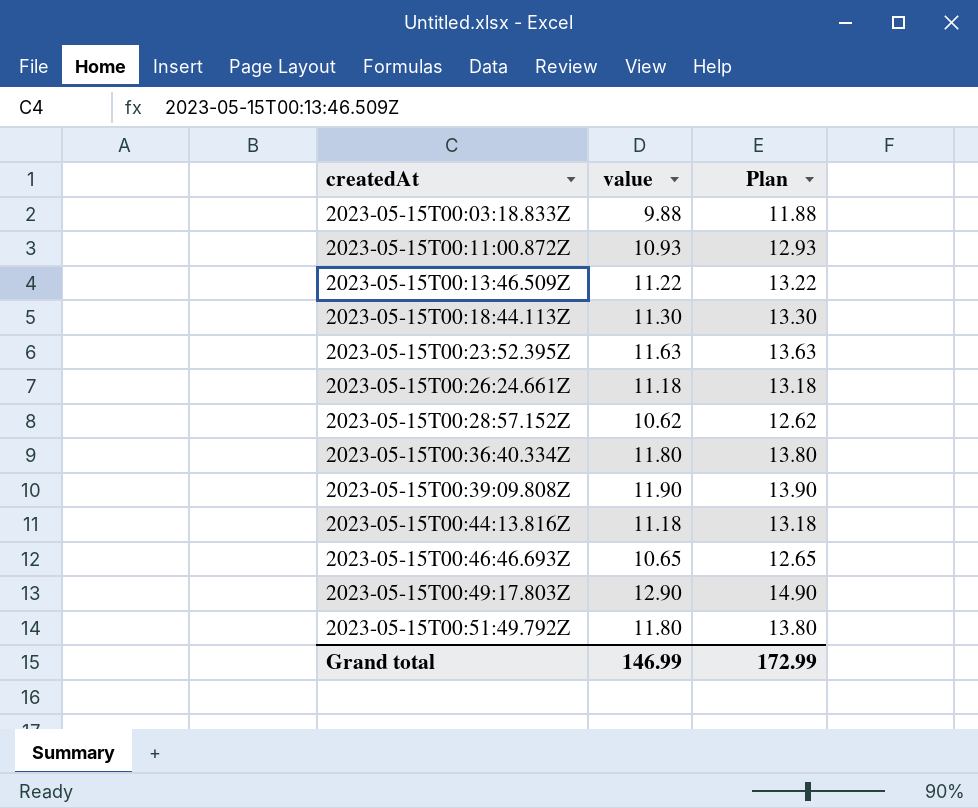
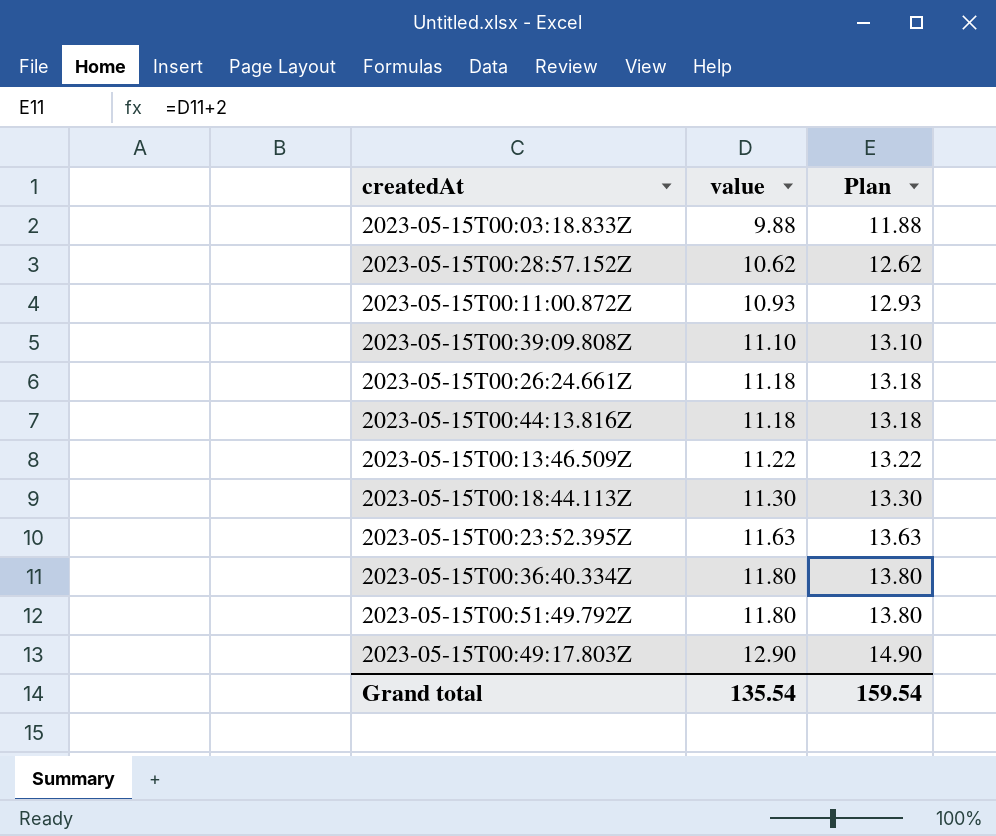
row order: createdAt ascending -> value ascending
row 2023-05-15T00:46:46.693Z: 10.65 | 12.65 -> none
2023-05-15T00:39:09.808Z | value: 11.90 -> 11.10
2023-05-15T00:39:09.808Z | Plan: 13.90 -> 13.10
Grand total | value: 146.99 -> 135.54
Grand total | Plan: 172.99 -> 159.54

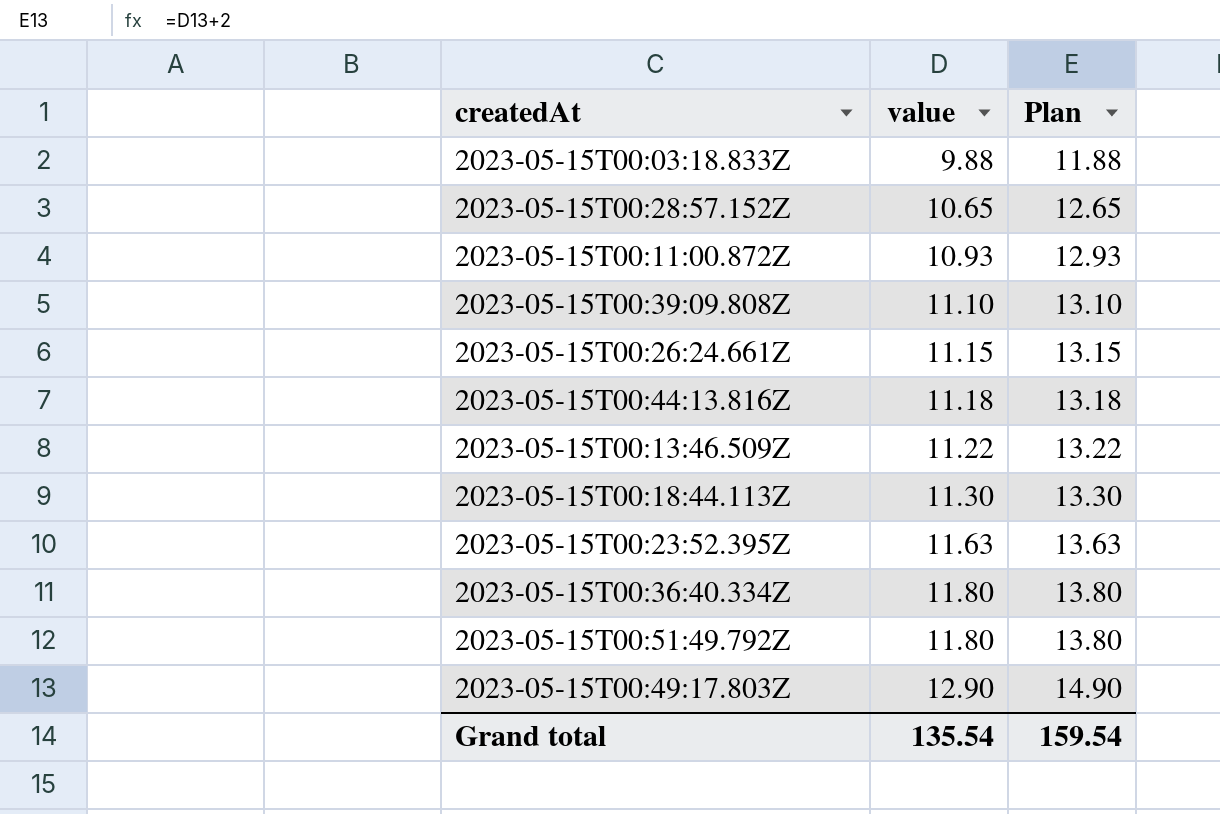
2023-05-15T00:28:57.152Z | value: 10.62 -> 10.65
2023-05-15T00:28:57.152Z | Plan: 12.62 -> 12.65
2023-05-15T00:26:24.661Z | value: 11.18 -> 11.15
2023-05-15T00:26:24.661Z | Plan: 13.18 -> 13.15

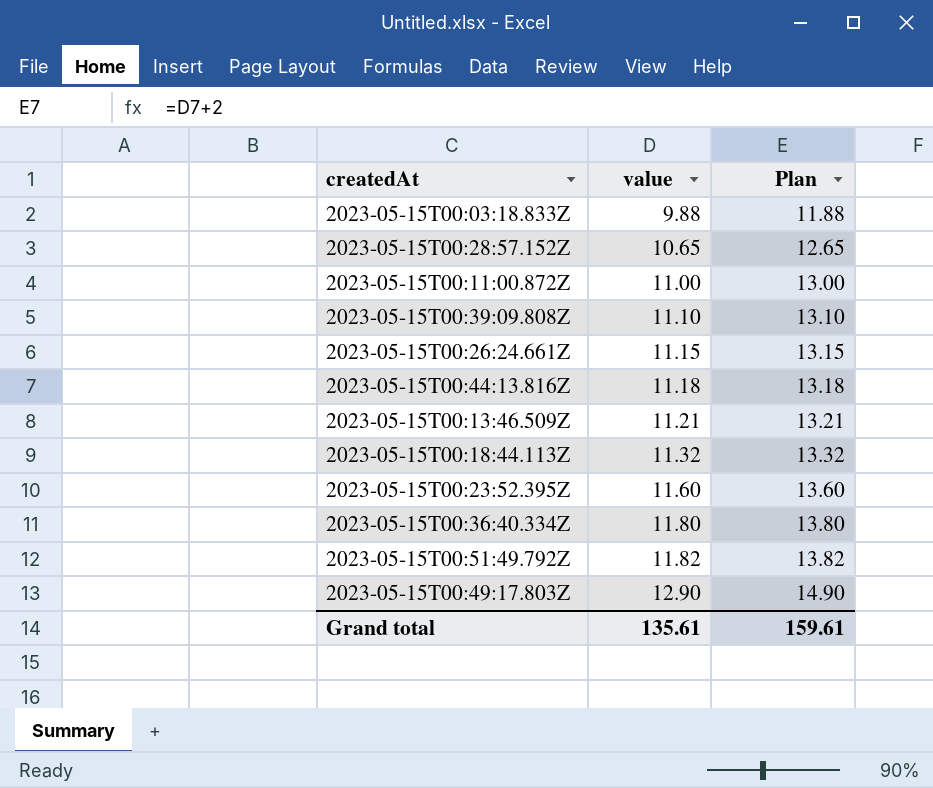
2023-05-15T00:11:00.872Z | value: 10.93 -> 11.00
2023-05-15T00:11:00.872Z | Plan: 12.93 -> 13.00
2023-05-15T00:13:46.509Z | value: 11.22 -> 11.21
2023-05-15T00:13:46.509Z | Plan: 13.22 -> 13.21
2023-05-15T00:18:44.113Z | value: 11.30 -> 11.32
2023-05-15T00:18:44.113Z | Plan: 13.30 -> 13.32
2023-05-15T00:23:52.395Z | value: 11.63 -> 11.60
2023-05-15T00:23:52.395Z | Plan: 13.63 -> 13.60
2023-05-15T00:51:49.792Z | value: 11.80 -> 11.82
2023-05-15T00:51:49.792Z | Plan: 13.80 -> 13.82
Grand total | value: 135.54 -> 135.61
Grand total | Plan: 159.54 -> 159.61

